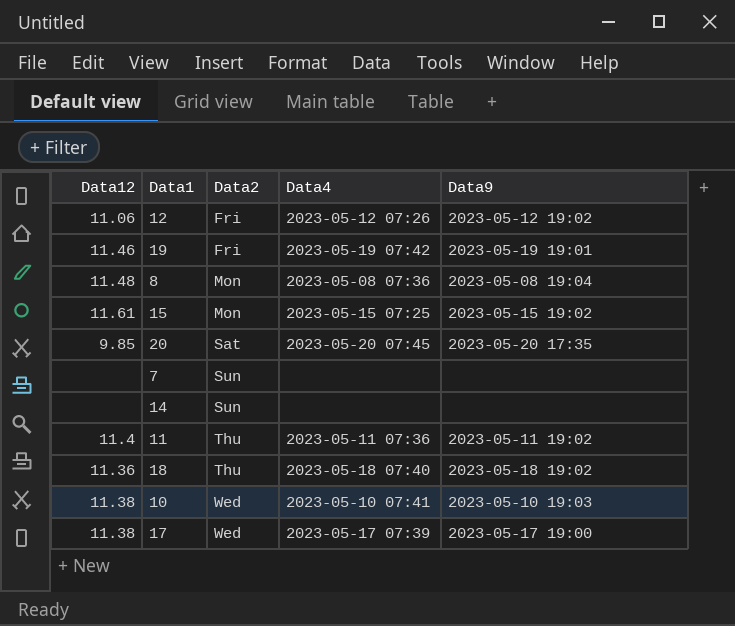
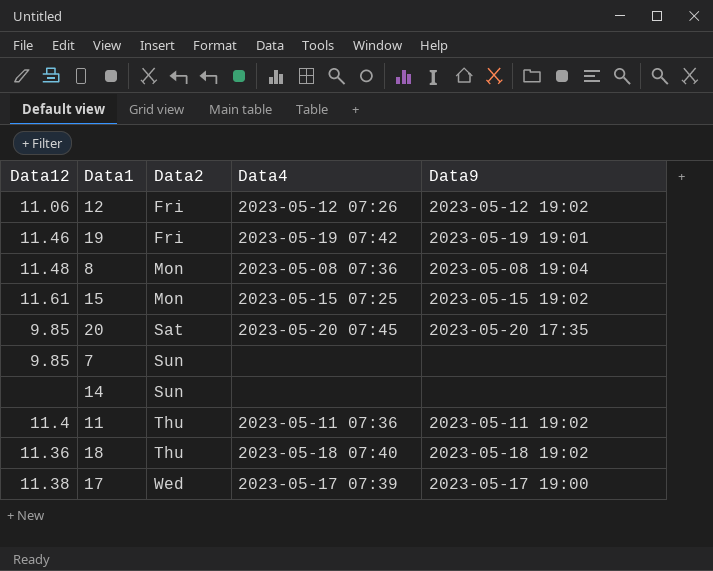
row 10: 11.38 | Wed | 2023-05-10 07:41 | 2023-05-10 19:03 -> none
7 | Data12: none -> 9.85

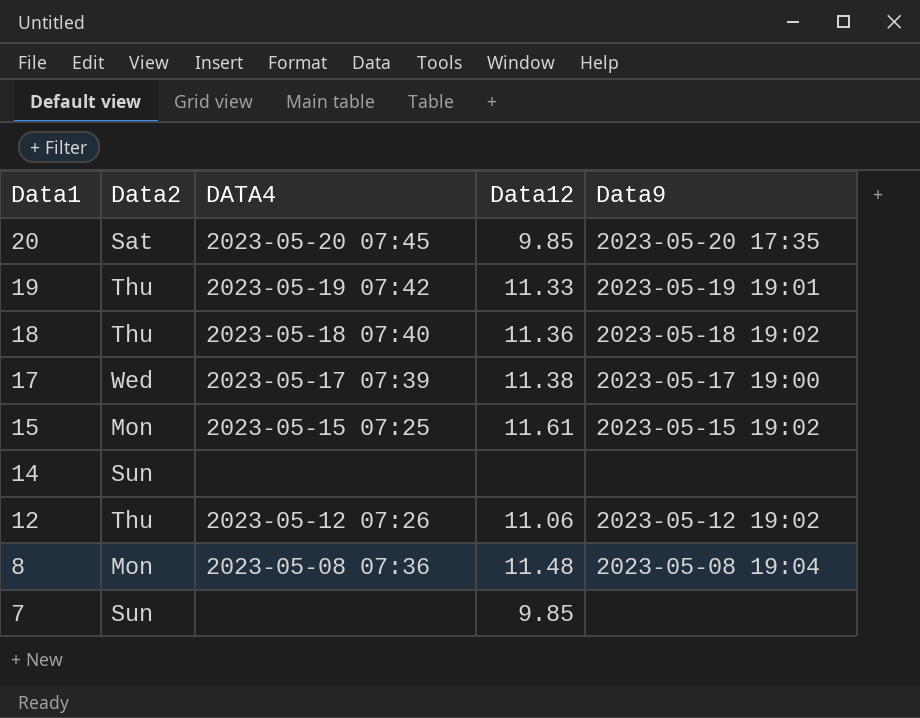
row order: Data2 ascending -> Data1 descending
column name: Data4 -> DATA4
column Data12 | position: 1 -> 4
row 11: 11.4 | Thu | 2023-05-11 07:36 | 2023-05-11 19:02 -> none
19 | Data2: Fri -> Thu
19 | Data12: 11.46 -> 11.33
12 | Data2: Fri -> Thu

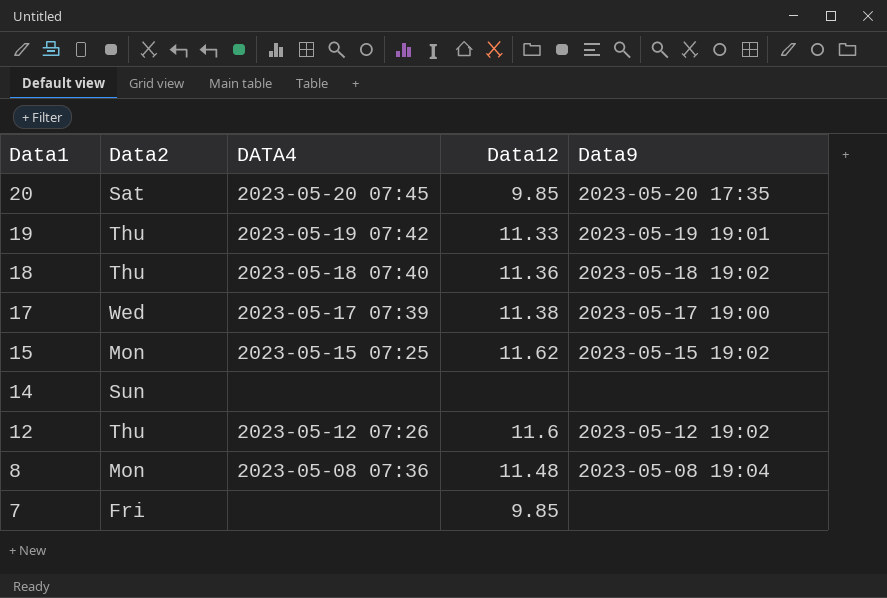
15 | Data12: 11.61 -> 11.62
12 | Data12: 11.06 -> 11.6
7 | Data2: Sun -> Fri

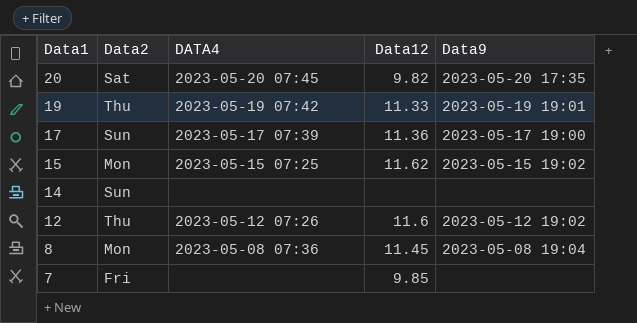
row 18: Thu | 2023-05-18 07:40 | 11.36 | 2023-05-18 19:02 -> none
20 | Data12: 9.85 -> 9.82
17 | Data2: Wed -> Sun
17 | Data12: 11.38 -> 11.36
8 | Data12: 11.48 -> 11.45

